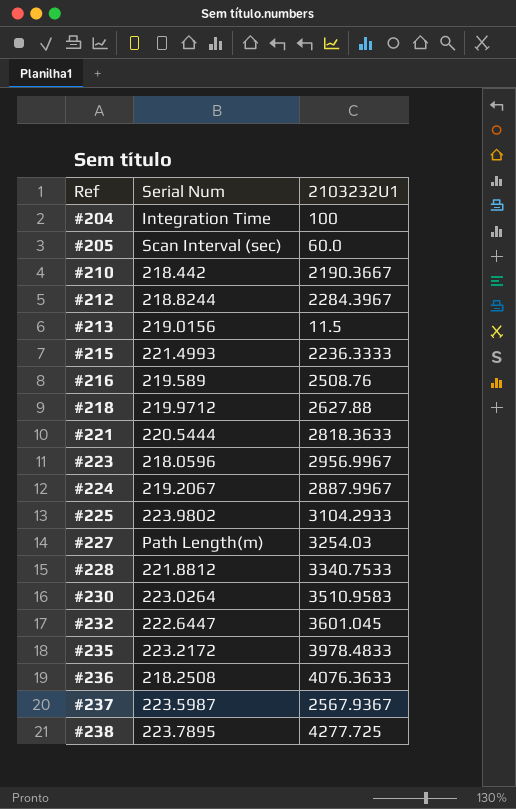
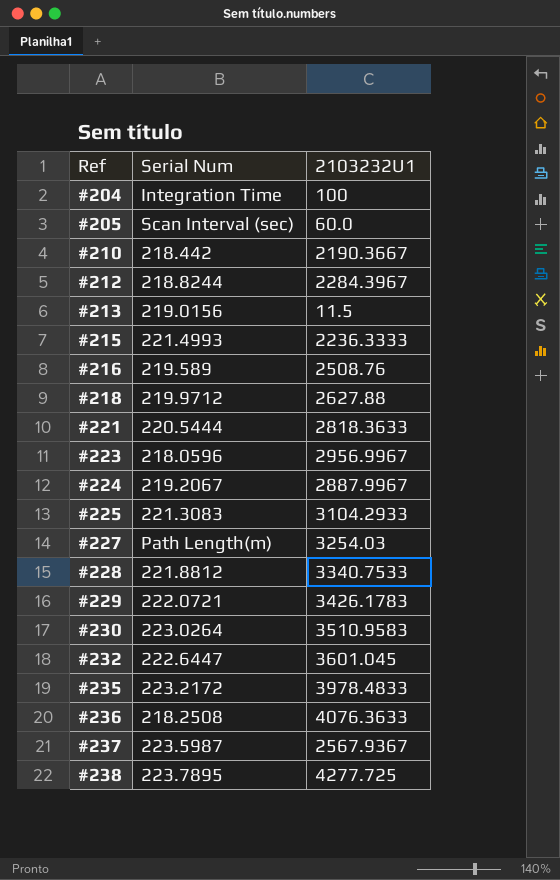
#225 | Serial Num: 223.9802 -> 221.3083
row #229: none -> 222.0721 | 3426.1783

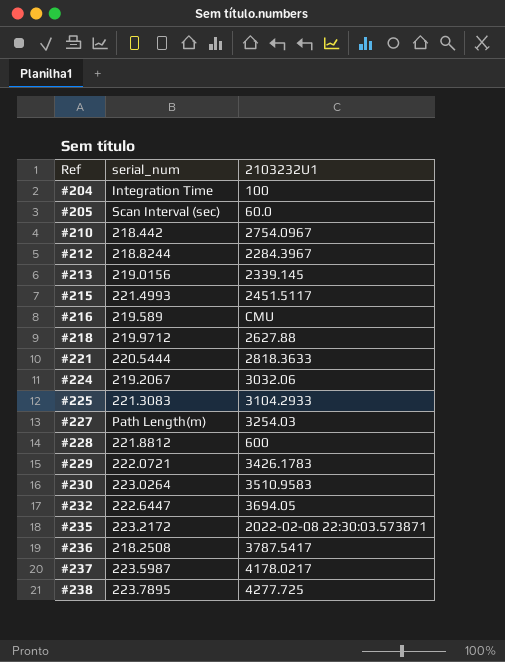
column name: Serial Num -> serial_num
row #223: 218.0596 | 2956.9967 -> none
#210 | 2103232U1: 2190.3667 -> 2754.0967
#213 | 2103232U1: 11.5 -> 2339.145
#215 | 2103232U1: 2236.3333 -> 2451.5117
#216 | 2103232U1: 2508.76 -> CMU
#224 | 2103232U1: 2887.9967 -> 3032.06
#228 | 2103232U1: 3340.7533 -> 600
#232 | 2103232U1: 3601.045 -> 3694.05
#235 | 2103232U1: 3978.4833 -> 2022-02-08 22:30:03.573871
#236 | 2103232U1: 4076.3633 -> 3787.5417
#237 | 2103232U1: 2567.9367 -> 4178.0217

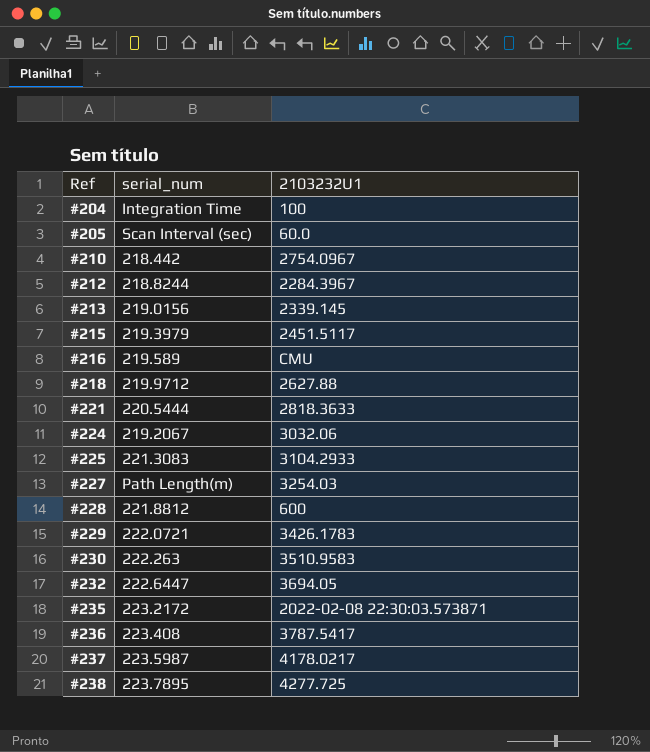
#215 | serial_num: 221.4993 -> 219.3979
#230 | serial_num: 223.0264 -> 222.263
#236 | serial_num: 218.2508 -> 223.408

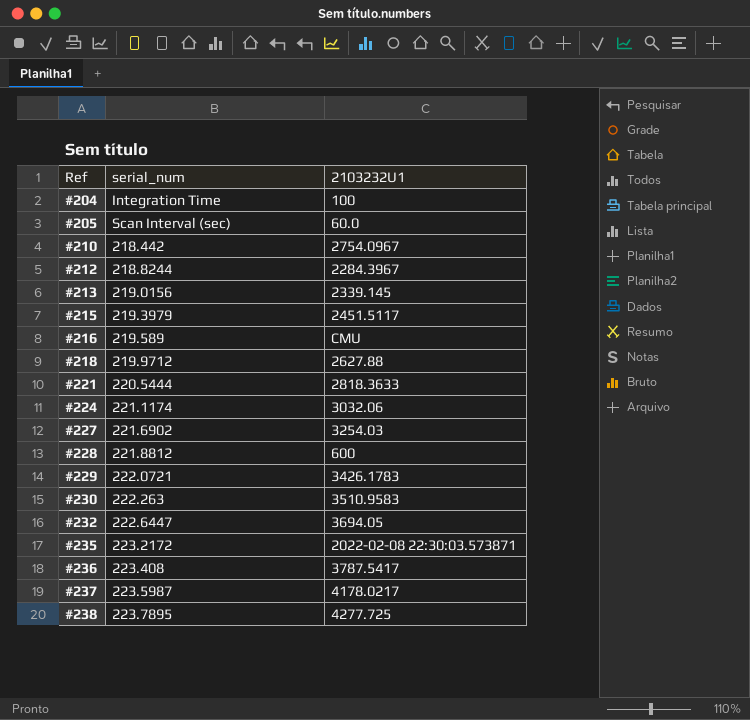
row #225: 221.3083 | 3104.2933 -> none
#224 | serial_num: 219.2067 -> 221.1174
#227 | serial_num: Path Length(m) -> 221.6902

